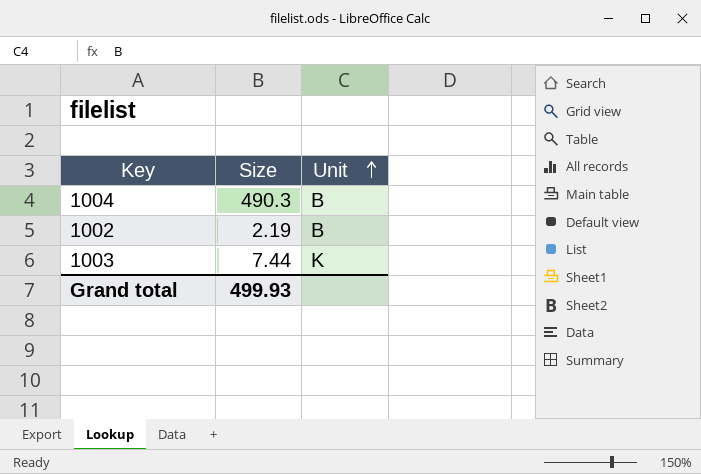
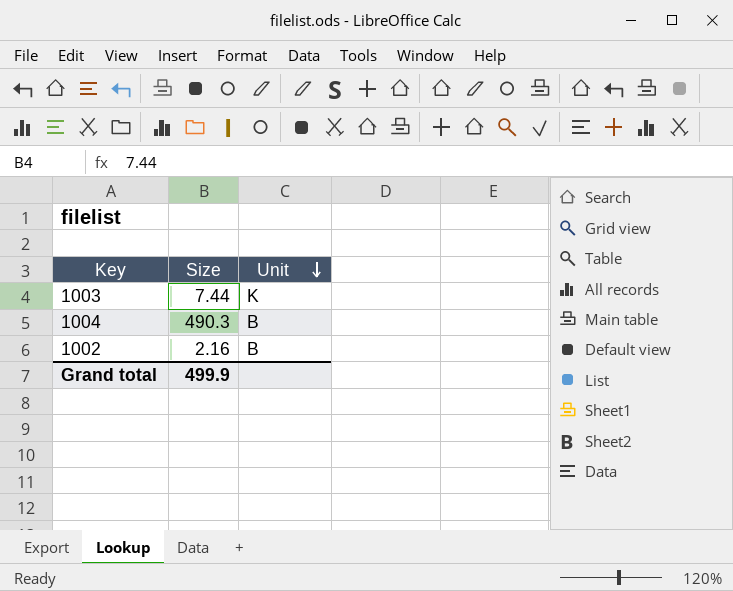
row order: Unit ascending -> Unit descending
1002 | Size: 2.19 -> 2.16
Grand total | Size: 499.93 -> 499.9

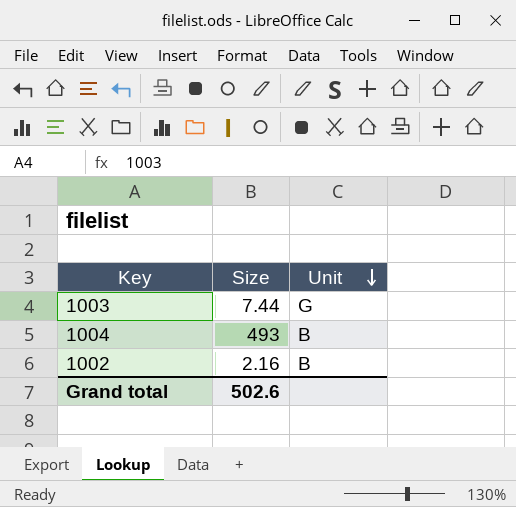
1003 | Unit: K -> G
1004 | Size: 490.3 -> 493
Grand total | Size: 499.9 -> 502.6

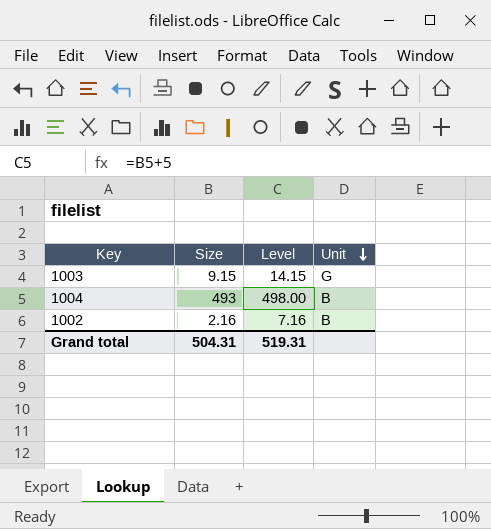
column Level | formula: none -> [Size] + 5
1003 | Size: 7.44 -> 9.15
Grand total | Size: 502.6 -> 504.31

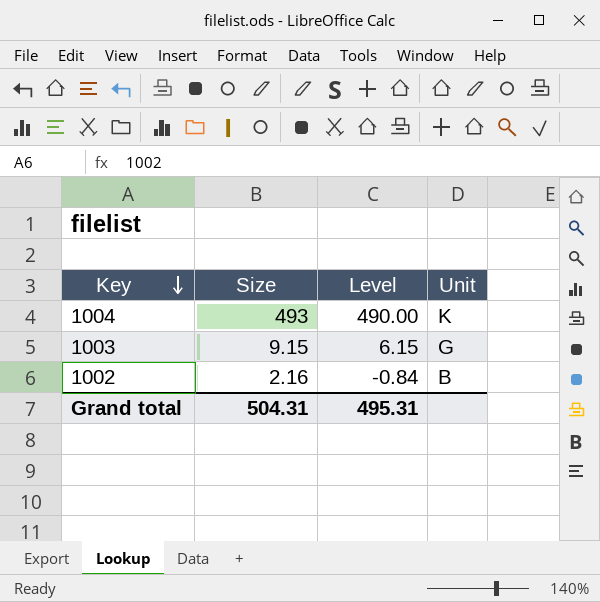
row order: Unit descending -> Key descending
column Level | formula: [Size] + 5 -> [Size] - 3
1004 | Unit: B -> K
Grand total | Level: 519.31 -> 495.31

